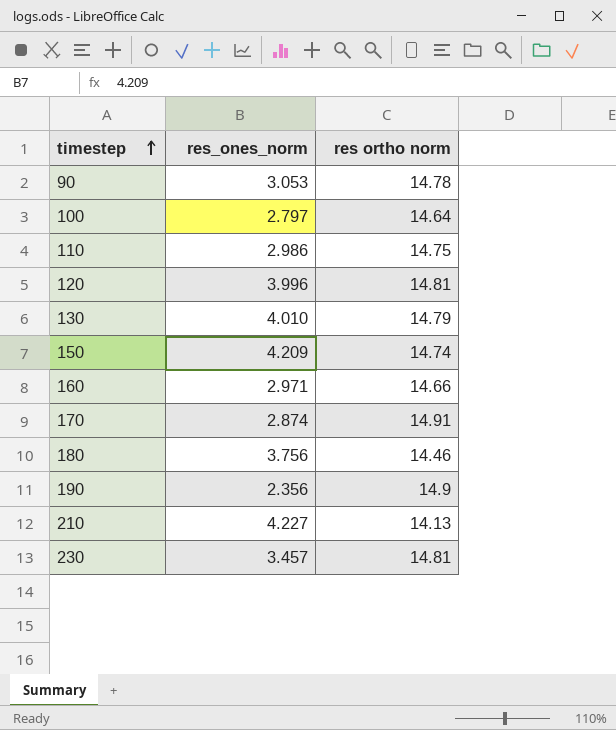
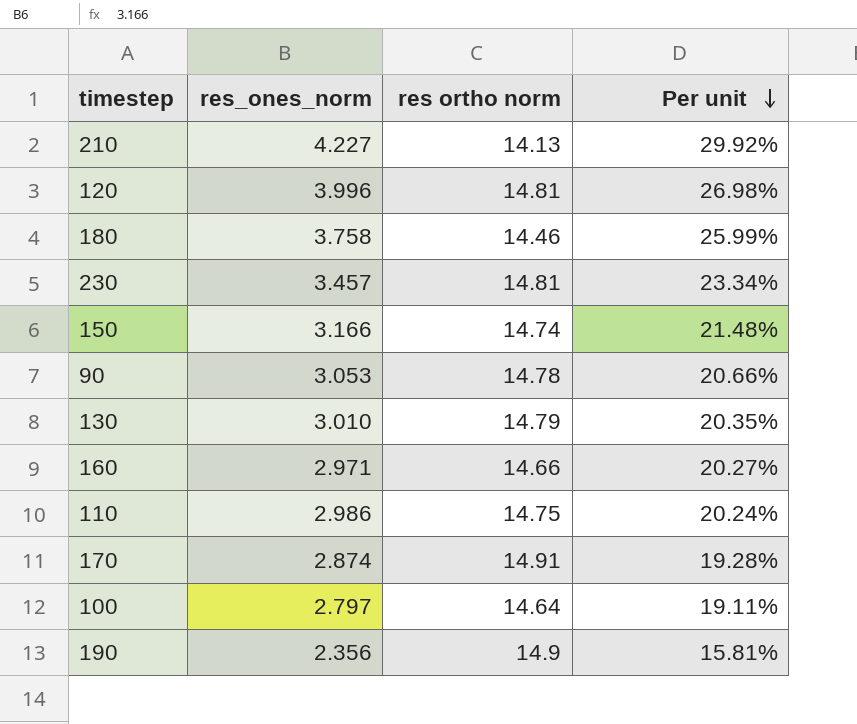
row order: timestep ascending -> Per unit descending
column Per unit | formula: none -> [res_ones_norm] / [res ortho norm]
180 | res_ones_norm: 3.756 -> 3.758
150 | res_ones_norm: 4.209 -> 3.166
130 | res_ones_norm: 4.010 -> 3.010

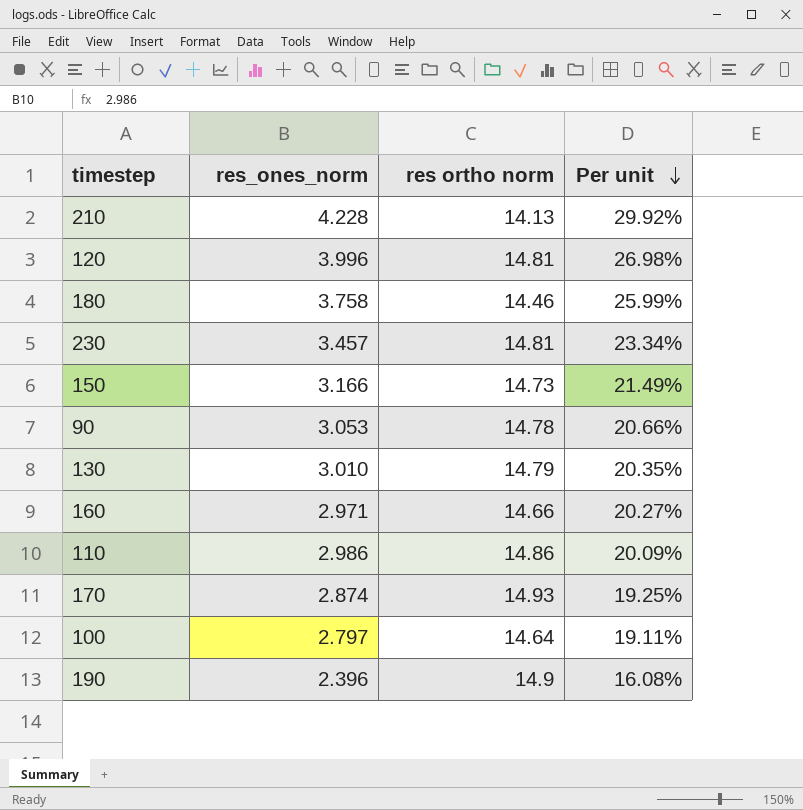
210 | res_ones_norm: 4.227 -> 4.228
150 | res ortho norm: 14.74 -> 14.73
150 | Per unit: 21.48% -> 21.49%
110 | res ortho norm: 14.75 -> 14.86
110 | Per unit: 20.24% -> 20.09%
170 | res ortho norm: 14.91 -> 14.93
170 | Per unit: 19.28% -> 19.25%
190 | res_ones_norm: 2.356 -> 2.396
190 | Per unit: 15.81% -> 16.08%

